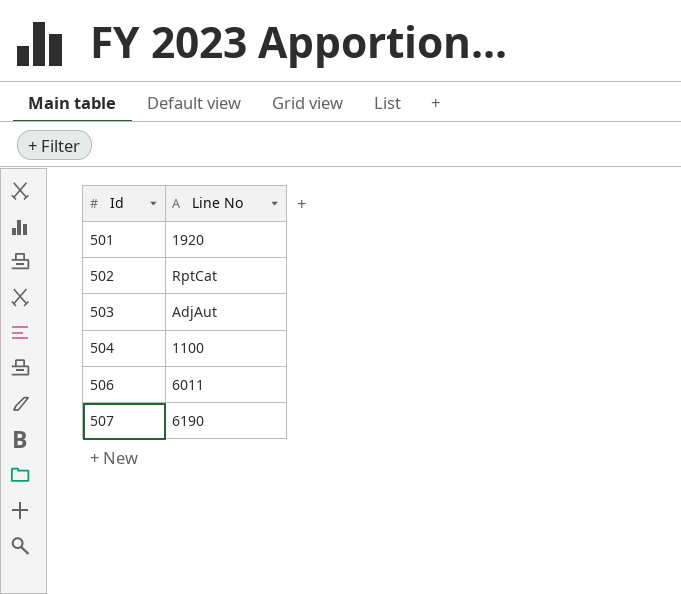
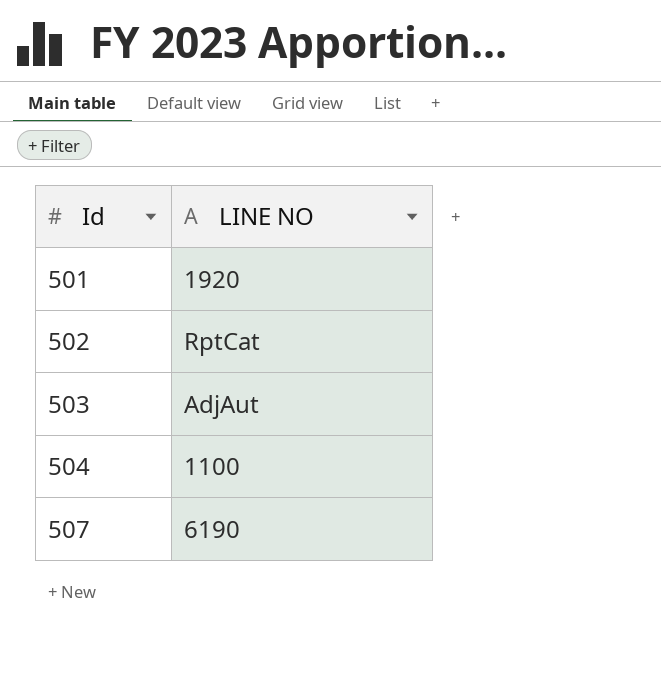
column name: Line No -> LINE NO
row 506: 6011 -> none

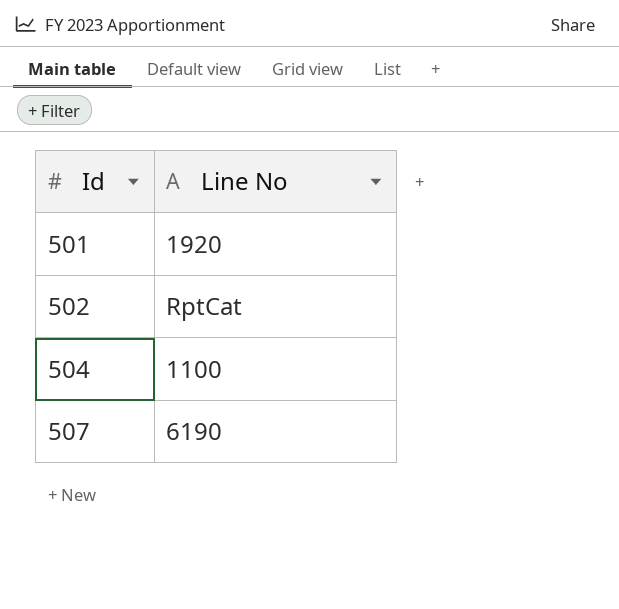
column name: LINE NO -> Line No
row 503: AdjAut -> none

